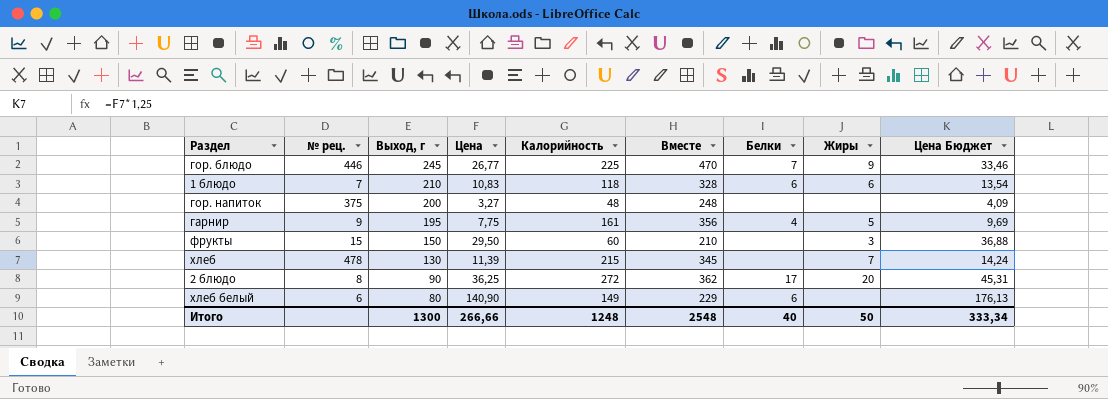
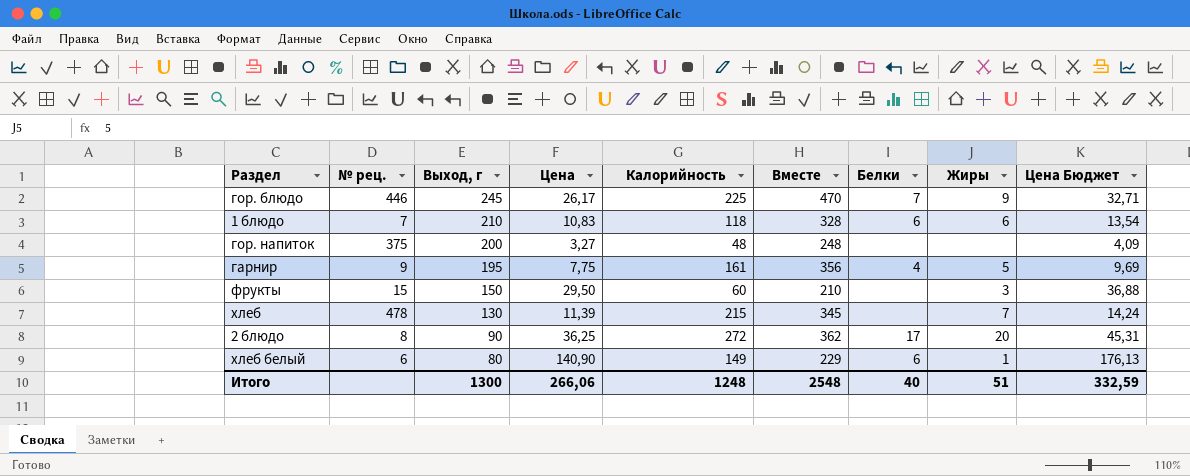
гор. блюдо | Цена: 26,77 -> 26,17
гор. блюдо | Цена Бюджет: 33,46 -> 32,71
хлеб белый | Жиры: none -> 1
Итого | Цена: 266,66 -> 266,06
Итого | Жиры: 50 -> 51
Итого | Цена Бюджет: 333,34 -> 332,59

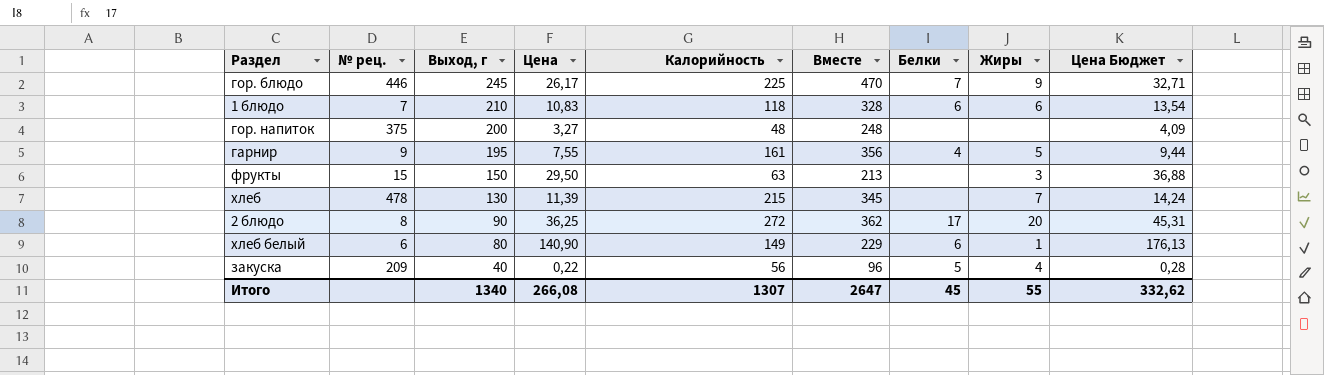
гарнир | Цена: 7,75 -> 7,55
гарнир | Цена Бюджет: 9,69 -> 9,44
фрукты | Калорийность: 60 -> 63
фрукты | Вместе: 210 -> 213
row закуска: none -> 209 | 40 | 0,22 | 56 | 96 | 5 | 4 | 0,28
Итого | Выход, г: 1300 -> 1340
Итого | Цена: 266,06 -> 266,08
Итого | Калорийность: 1248 -> 1307
Итого | Вместе: 2548 -> 2647
Итого | Белки: 40 -> 45
Итого | Жиры: 51 -> 55
Итого | Цена Бюджет: 332,59 -> 332,62

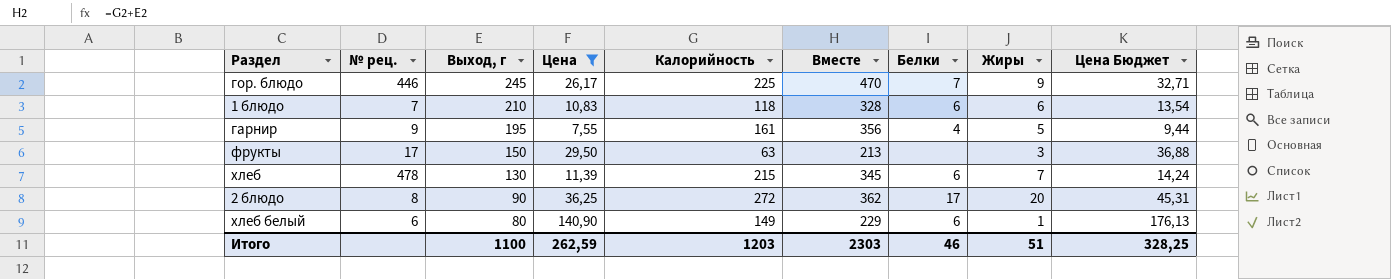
filter: none -> Цена >= 7,55
фрукты | № рец.: 15 -> 17
хлеб | Белки: none -> 6
Итого | Выход, г: 1340 -> 1100
Итого | Цена: 266,08 -> 262,59
Итого | Калорийность: 1307 -> 1203
Итого | Вместе: 2647 -> 2303
Итого | Белки: 45 -> 46
Итого | Жиры: 55 -> 51
Итого | Цена Бюджет: 332,62 -> 328,25

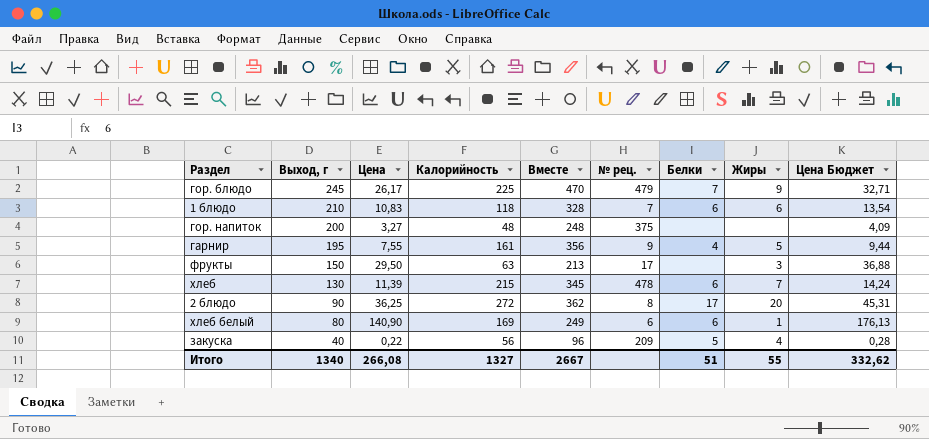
filter: Цена >= 7,55 -> none
column № рец. | position: 2 -> 6
гор. блюдо | № рец.: 446 -> 479
хлеб белый | Калорийность: 149 -> 169
хлеб белый | Вместе: 229 -> 249
Итого | Выход, г: 1100 -> 1340
Итого | Цена: 262,59 -> 266,08
Итого | Калорийность: 1203 -> 1327
Итого | Вместе: 2303 -> 2667
Итого | Белки: 46 -> 51
Итого | Жиры: 51 -> 55
Итого | Цена Бюджет: 328,25 -> 332,62

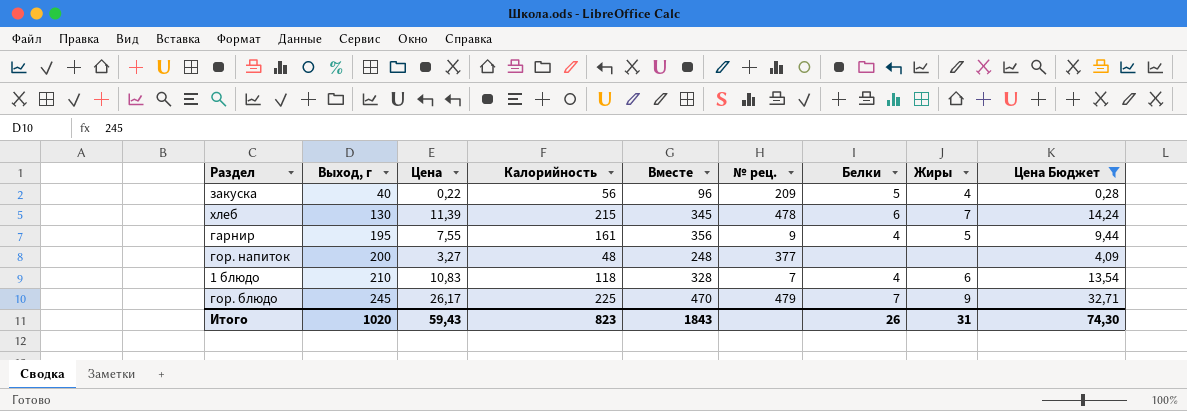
filter: none -> Цена Бюджет <= 32,71
row order: Выход, г descending -> Выход, г ascending
гор. напиток | № рец.: 375 -> 377
1 блюдо | Белки: 6 -> 4
Итого | Выход, г: 1340 -> 1020
Итого | Цена: 266,08 -> 59,43
Итого | Калорийность: 1327 -> 823
Итого | Вместе: 2667 -> 1843
Итого | Белки: 51 -> 26
Итого | Жиры: 55 -> 31
Итого | Цена Бюджет: 332,62 -> 74,30

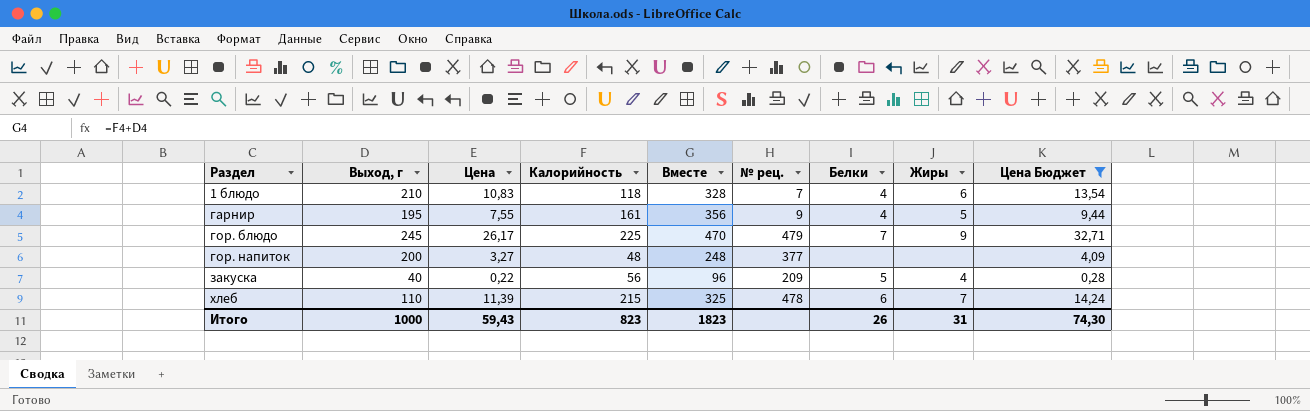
row order: Выход, г ascending -> Раздел ascending
хлеб | Выход, г: 130 -> 110
хлеб | Вместе: 345 -> 325
Итого | Выход, г: 1020 -> 1000
Итого | Вместе: 1843 -> 1823

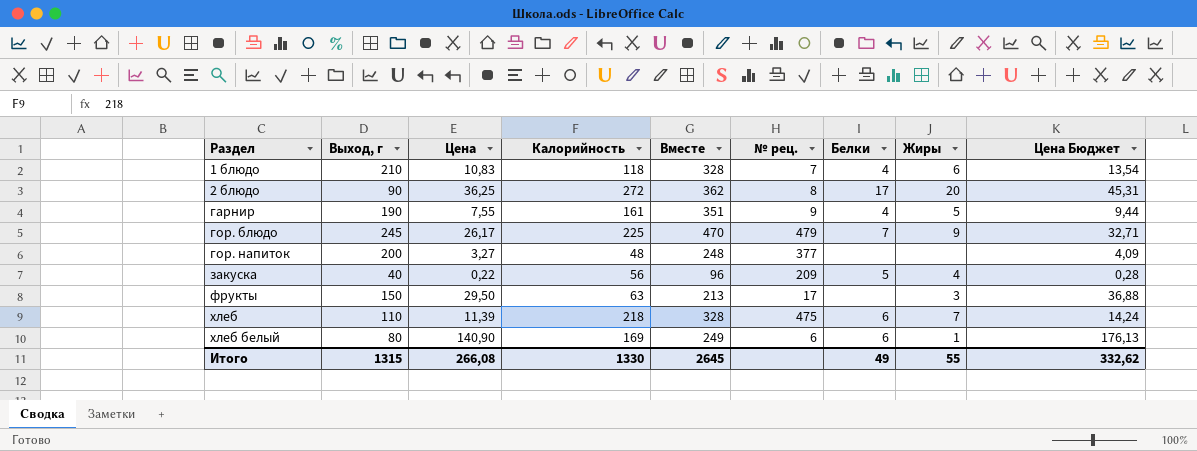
filter: Цена Бюджет <= 32,71 -> none
гарнир | Выход, г: 195 -> 190
гарнир | Вместе: 356 -> 351
хлеб | Калорийность: 215 -> 218
хлеб | Вместе: 325 -> 328
хлеб | № рец.: 478 -> 475
Итого | Выход, г: 1000 -> 1315
Итого | Цена: 59,43 -> 266,08
Итого | Калорийность: 823 -> 1330
Итого | Вместе: 1823 -> 2645
Итого | Белки: 26 -> 49
Итого | Жиры: 31 -> 55
Итого | Цена Бюджет: 74,30 -> 332,62

